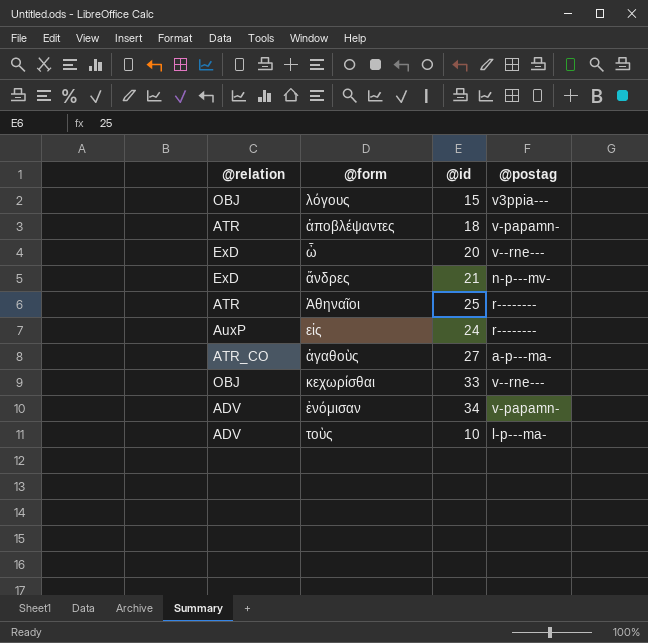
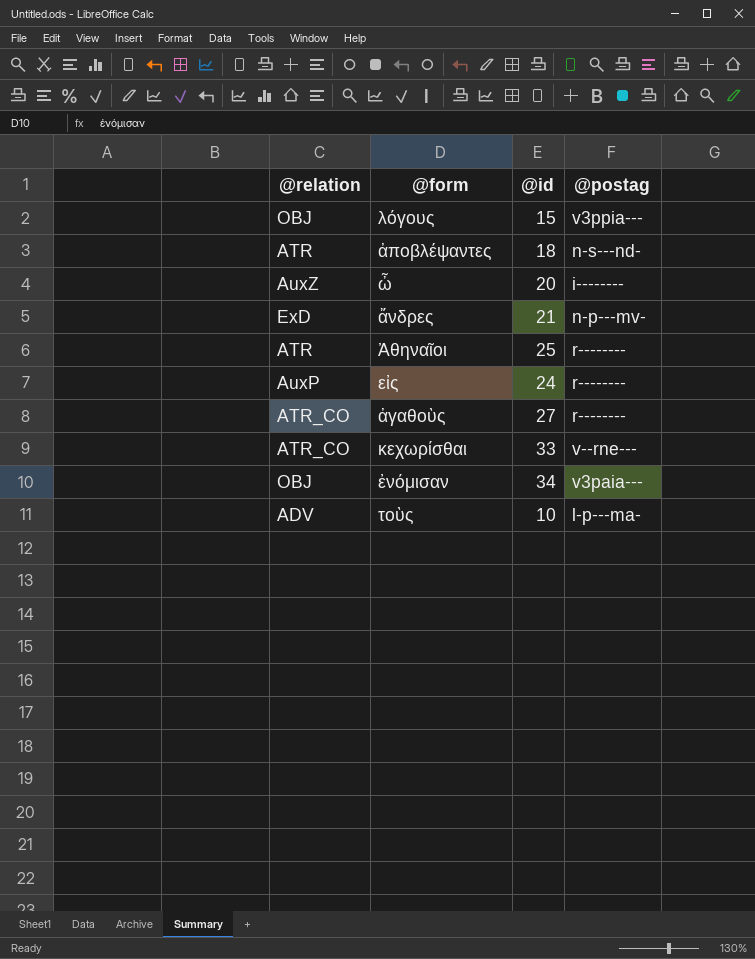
ἀποβλέψαντες | @postag: v-papamn- -> n-s---nd-
ὦ | @relation: ExD -> AuxZ
ὦ | @postag: v--rne--- -> i--------
ἀγαθοὺς | @postag: a-p---ma- -> r--------
κεχωρίσθαι | @relation: OBJ -> ATR_CO
ἐνόμισαν | @relation: ADV -> OBJ
ἐνόμισαν | @postag: v-papamn- -> v3paia---

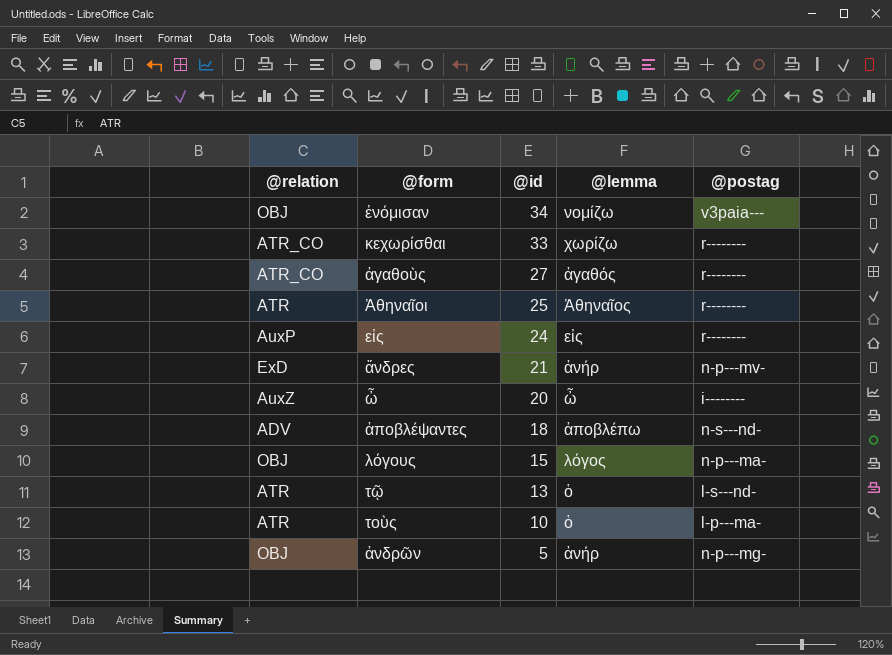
row order: none -> @id descending
column @lemma | position: none -> 4
κεχωρίσθαι | @postag: v--rne--- -> r--------
ἀποβλέψαντες | @relation: ATR -> ADV
λόγους | @postag: v3ppia--- -> n-p---ma-
row τῷ: none -> ATR | 13 | ὁ | l-s---nd-
τοὺς | @relation: ADV -> ATR
row ἀνδρῶν: none -> OBJ | 5 | ἀνήρ | n-p---mg-

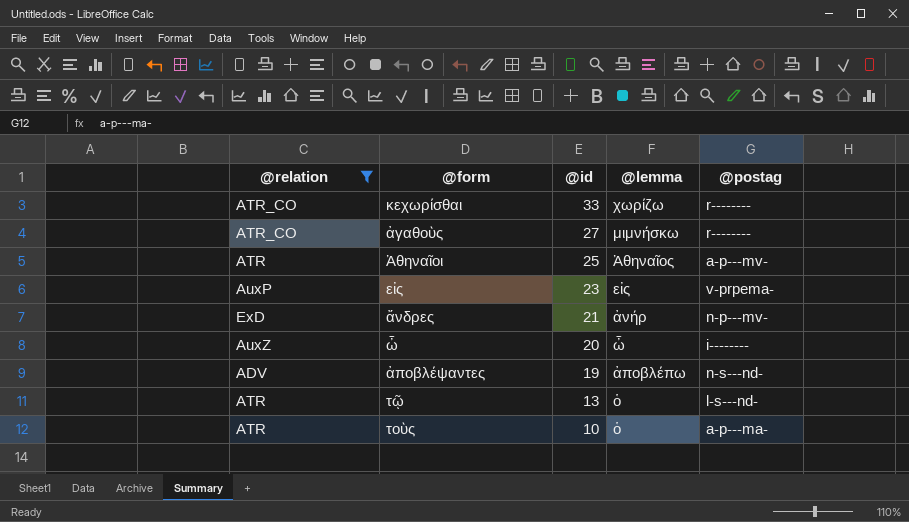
filter: none -> @relation != OBJ
ἀγαθοὺς | @lemma: ἀγαθός -> μιμνήσκω
Ἀθηναῖοι | @postag: r-------- -> a-p---mv-
εἰς | @id: 24 -> 23
εἰς | @postag: r-------- -> v-prpema-
ἀποβλέψαντες | @id: 18 -> 19
τοὺς | @postag: l-p---ma- -> a-p---ma-

